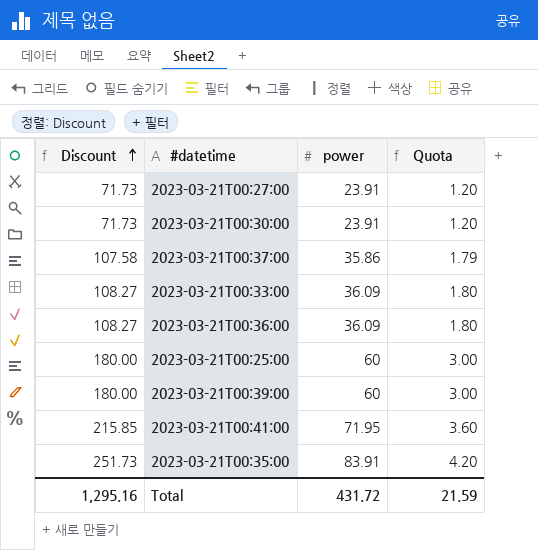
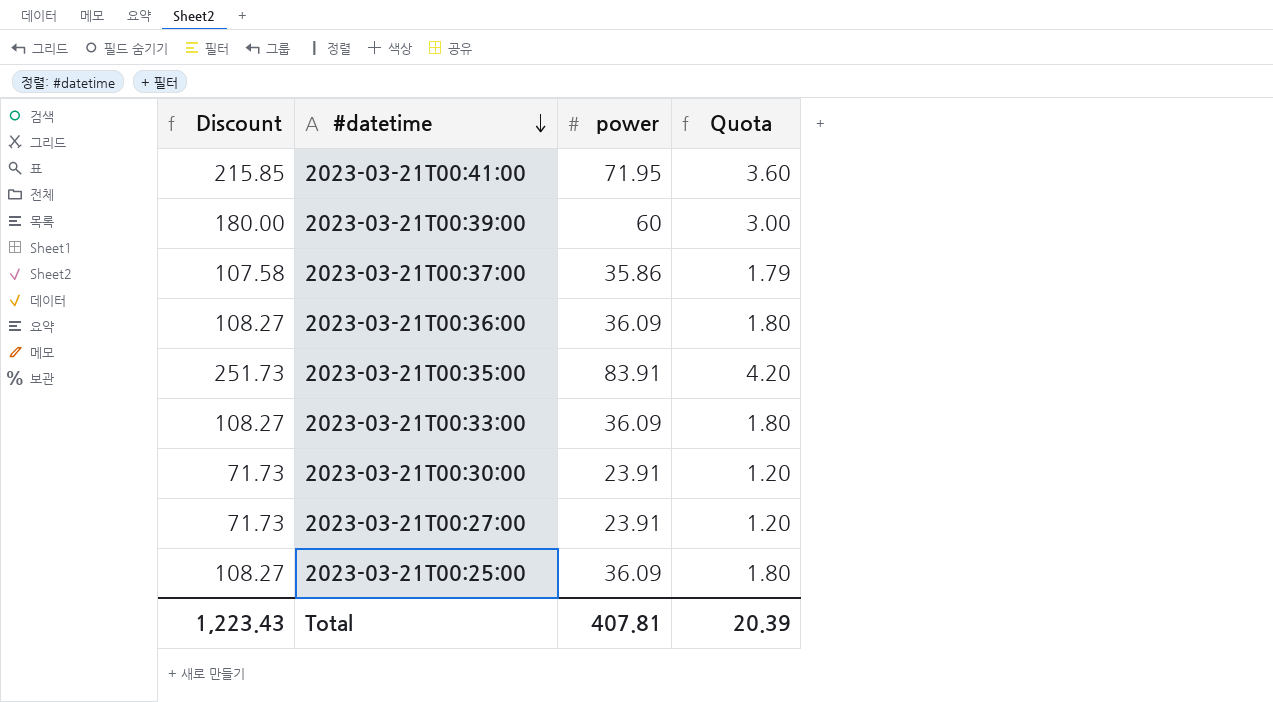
row order: Discount ascending -> #datetime descending
2023-03-21T00:25:00 | Discount: 180.00 -> 108.27
2023-03-21T00:25:00 | power: 60 -> 36.09
2023-03-21T00:25:00 | Quota: 3.00 -> 1.80
Total | Discount: 1,295.16 -> 1,223.43
Total | power: 431.72 -> 407.81
Total | Quota: 21.59 -> 20.39

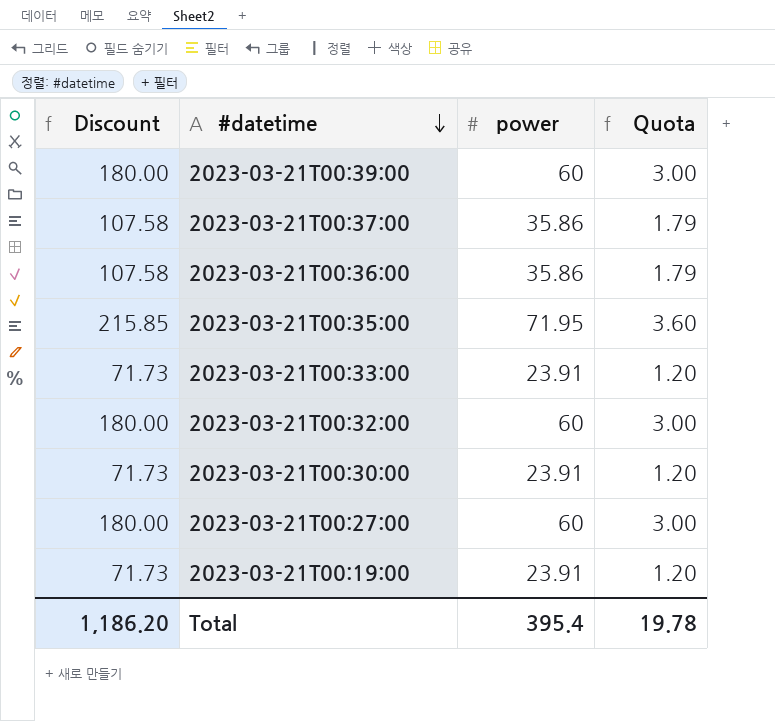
row 2023-03-21T00:41:00: 215.85 | 71.95 | 3.60 -> none
row 2023-03-21T00:25:00: 108.27 | 36.09 | 1.80 -> none
2023-03-21T00:36:00 | Discount: 108.27 -> 107.58
2023-03-21T00:36:00 | power: 36.09 -> 35.86
2023-03-21T00:36:00 | Quota: 1.80 -> 1.79
2023-03-21T00:35:00 | Discount: 251.73 -> 215.85
2023-03-21T00:35:00 | power: 83.91 -> 71.95
2023-03-21T00:35:00 | Quota: 4.20 -> 3.60
2023-03-21T00:33:00 | Discount: 108.27 -> 71.73
2023-03-21T00:33:00 | power: 36.09 -> 23.91
2023-03-21T00:33:00 | Quota: 1.80 -> 1.20
row 2023-03-21T00:32:00: none -> 180.00 | 60 | 3.00
2023-03-21T00:27:00 | Discount: 71.73 -> 180.00
2023-03-21T00:27:00 | power: 23.91 -> 60
2023-03-21T00:27:00 | Quota: 1.20 -> 3.00
row 2023-03-21T00:19:00: none -> 71.73 | 23.91 | 1.20
Total | Discount: 1,223.43 -> 1,186.20
Total | power: 407.81 -> 395.4
Total | Quota: 20.39 -> 19.78

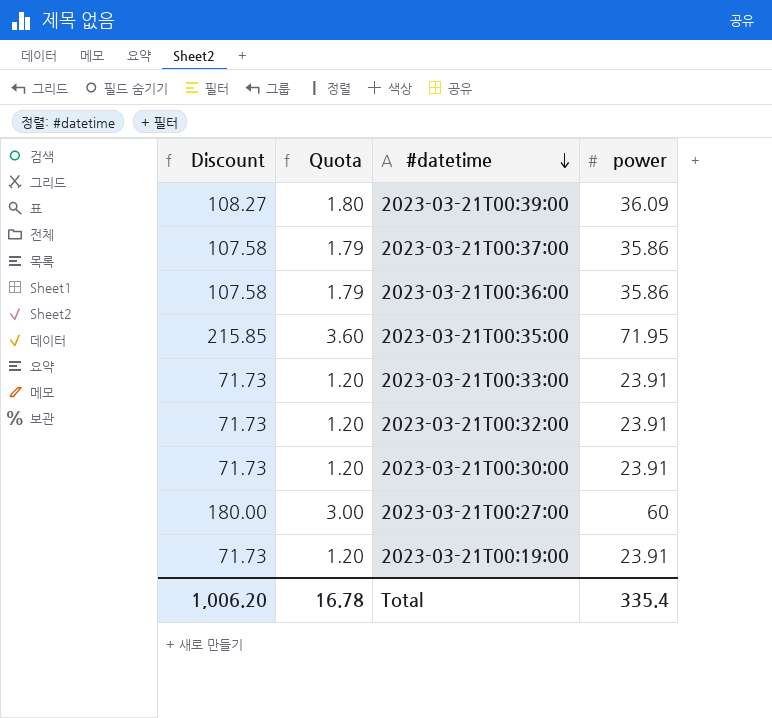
column Quota | position: 4 -> 2
2023-03-21T00:39:00 | Discount: 180.00 -> 108.27
2023-03-21T00:39:00 | Quota: 3.00 -> 1.80
2023-03-21T00:39:00 | power: 60 -> 36.09
2023-03-21T00:32:00 | Discount: 180.00 -> 71.73
2023-03-21T00:32:00 | Quota: 3.00 -> 1.20
2023-03-21T00:32:00 | power: 60 -> 23.91
Total | Discount: 1,186.20 -> 1,006.20
Total | Quota: 19.78 -> 16.78
Total | power: 395.4 -> 335.4

